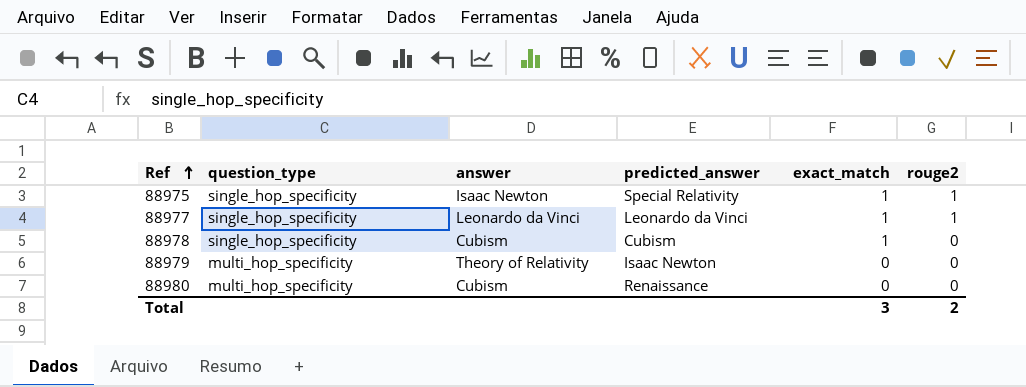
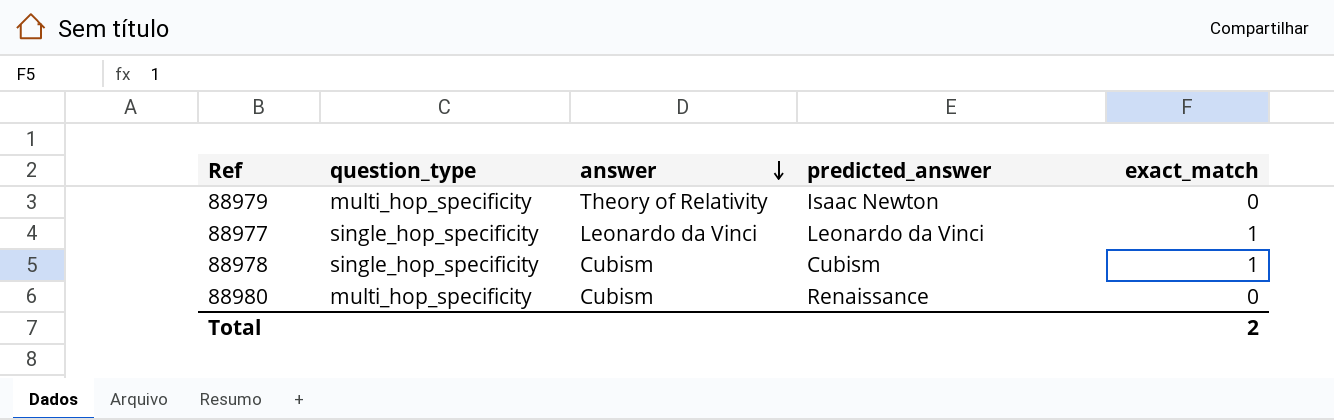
row order: Ref ascending -> answer descending
column rouge2 | position: 6 -> none
row 88975: single_hop_specificity | Isaac Newton | Special Relativity | 1 | 1 -> none
Total | exact_match: 3 -> 2

